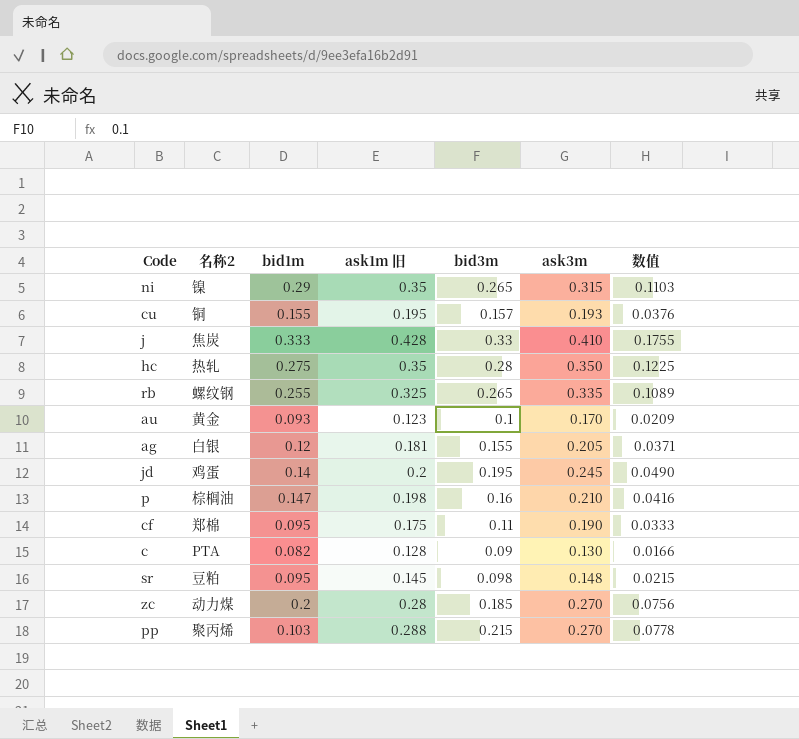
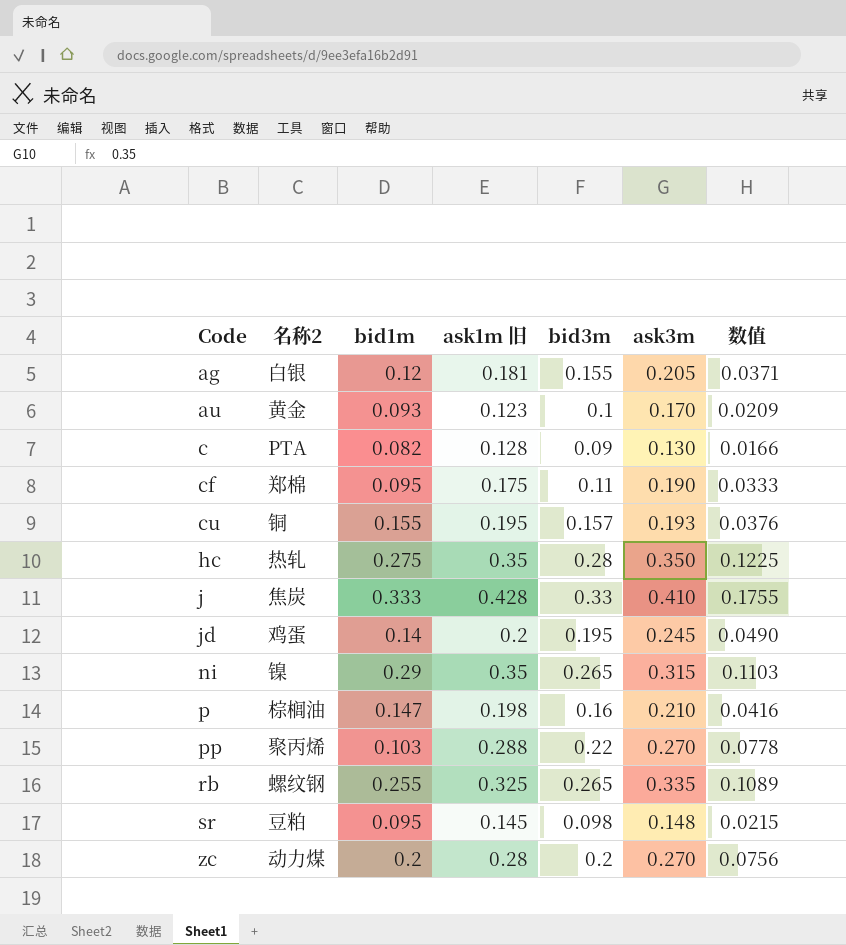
row order: none -> Code ascending
pp | bid3m: 0.215 -> 0.22
zc | bid3m: 0.185 -> 0.2

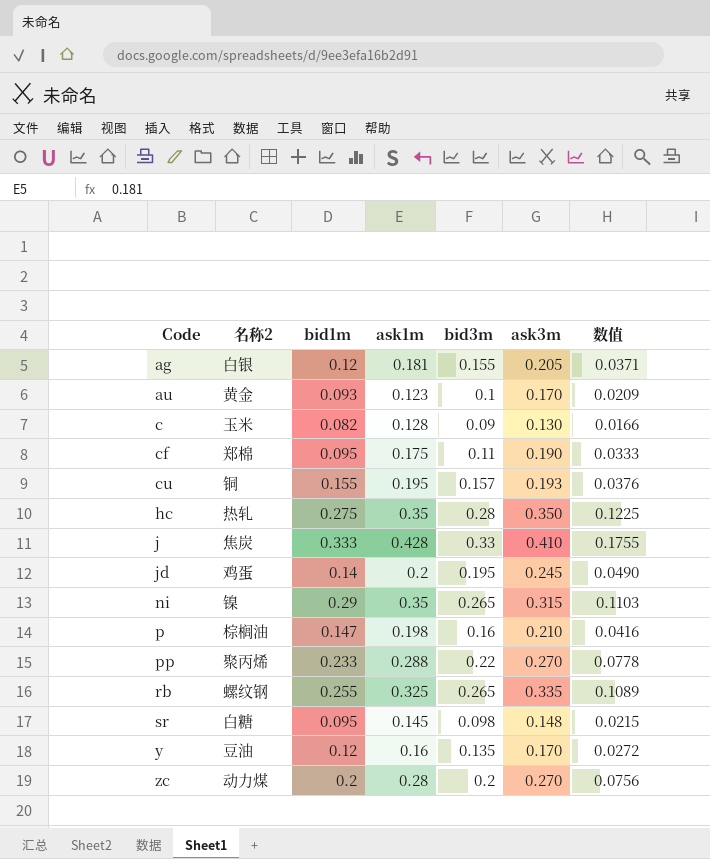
column name: ask1m 旧 -> ask1m
c | 名称2: PTA -> 玉米
pp | bid1m: 0.103 -> 0.233
sr | 名称2: 豆粕 -> 白糖
row y: none -> 豆油 | 0.12 | 0.16 | 0.135 | 0.170 | 0.0272

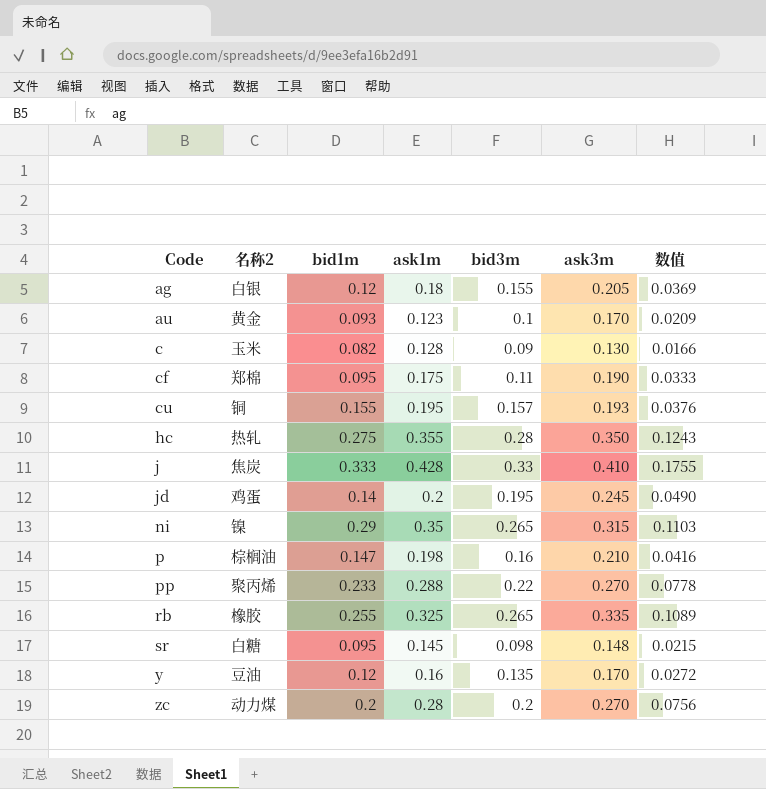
ag | ask1m: 0.181 -> 0.18
ag | 数值: 0.0371 -> 0.0369
hc | ask1m: 0.35 -> 0.355
hc | 数值: 0.1225 -> 0.1243
rb | 名称2: 螺纹钢 -> 橡胶

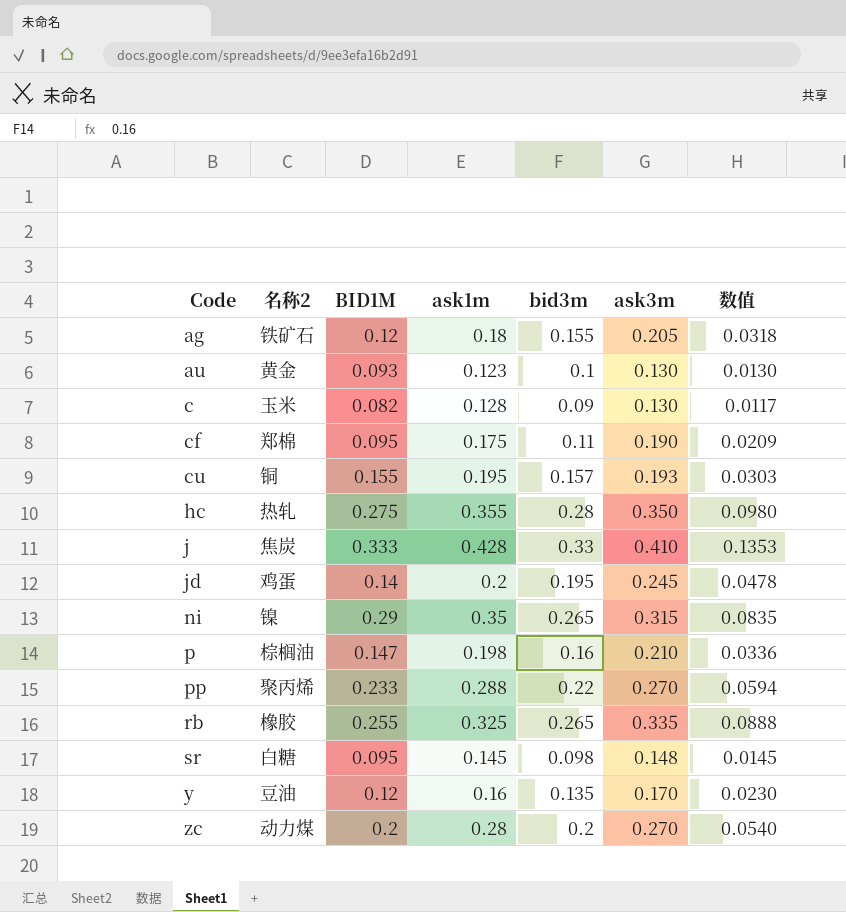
column name: bid1m -> BID1M
column 数值 | formula: [ask1m] * [ask3m] -> [bid3m] * [ask3m]
ag | 名称2: 白银 -> 铁矿石
au | ask3m: 0.170 -> 0.130

